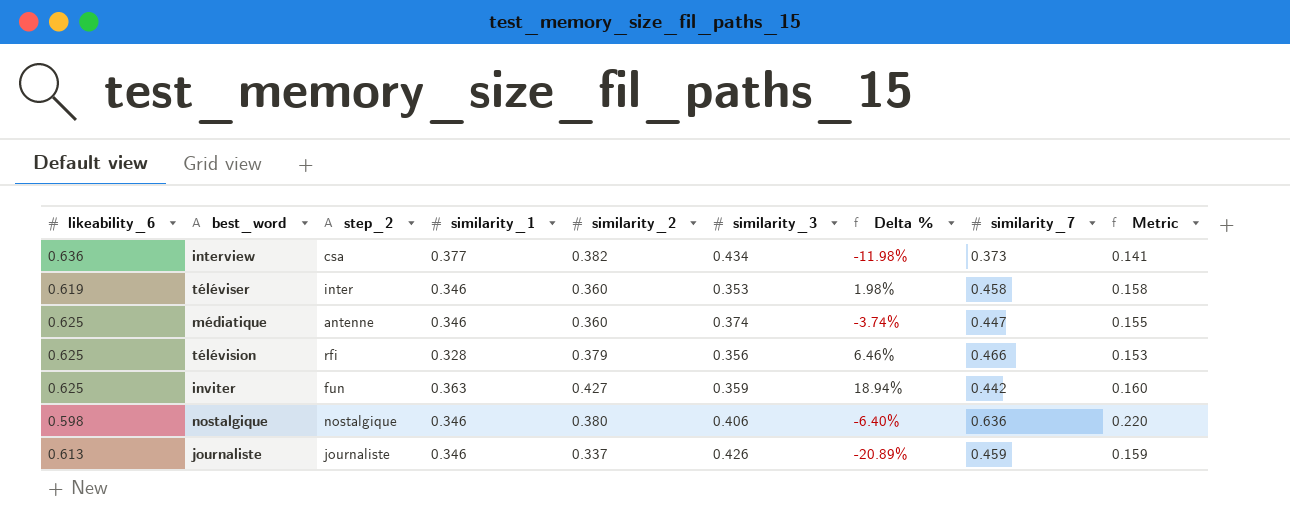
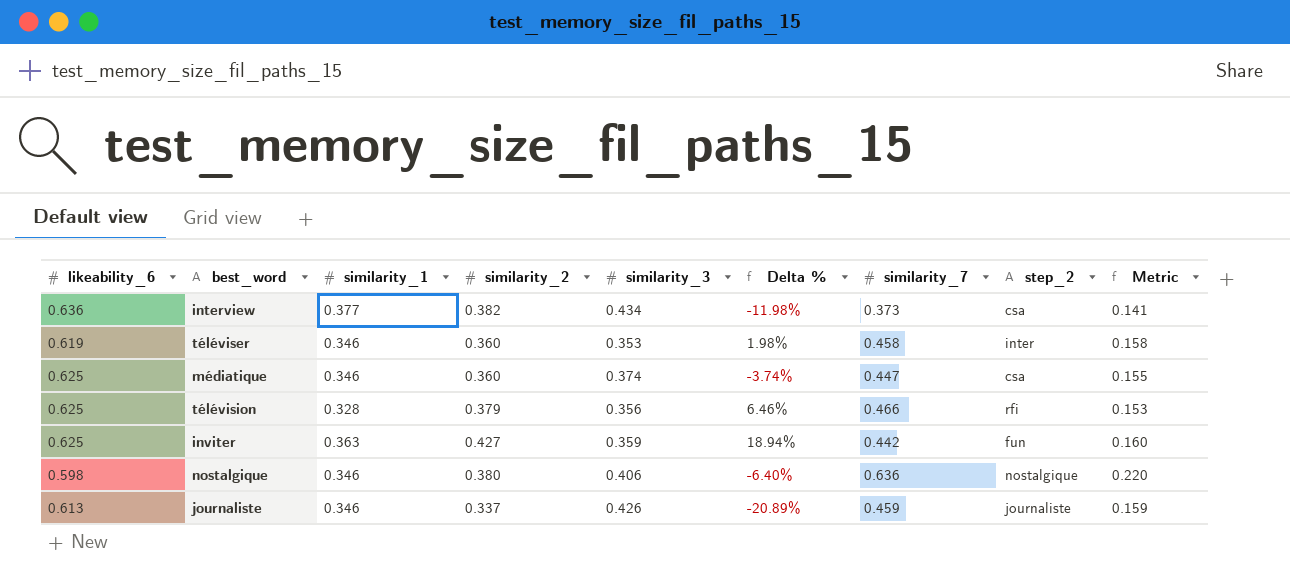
column step_2 | position: 3 -> 8
médiatique | step_2: antenne -> csa

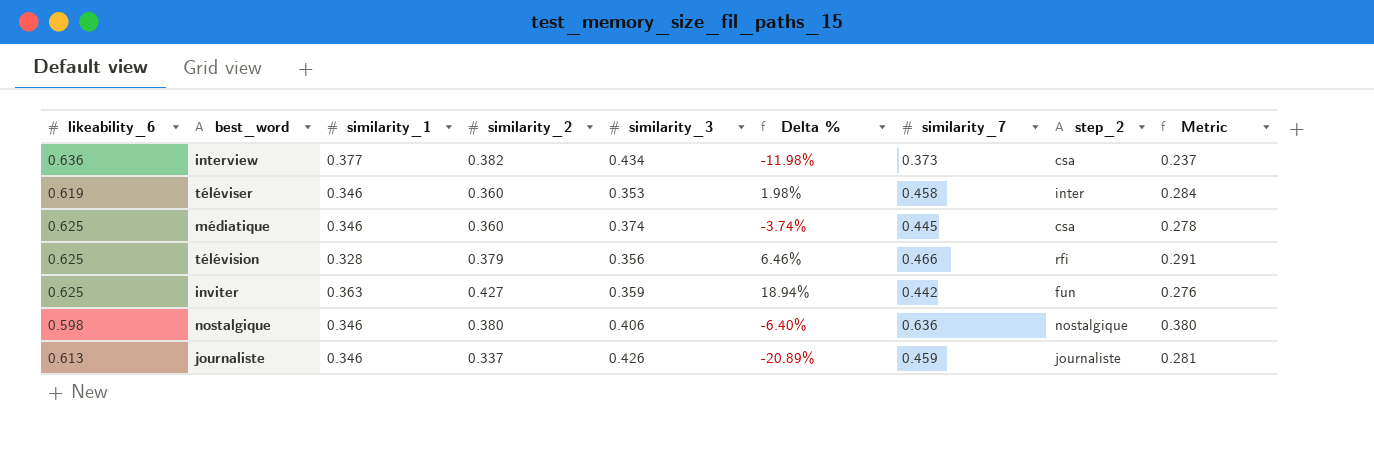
column Metric | formula: [similarity_1] * [similarity_7] -> [likeability_6] * [similarity_7]
médiatique | similarity_7: 0.447 -> 0.445

